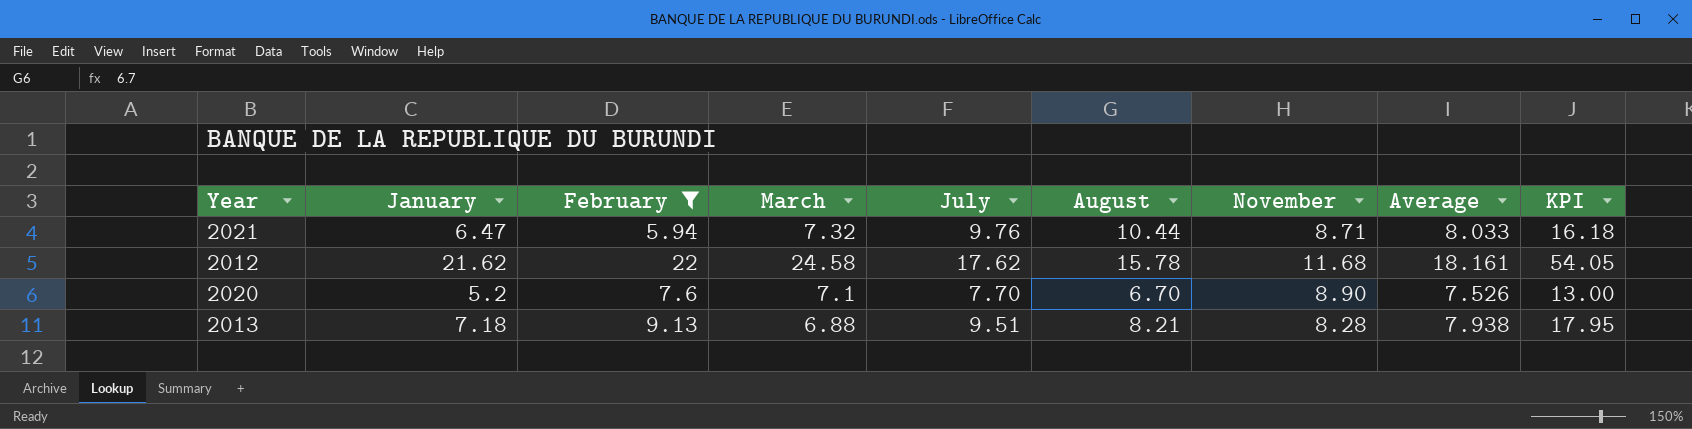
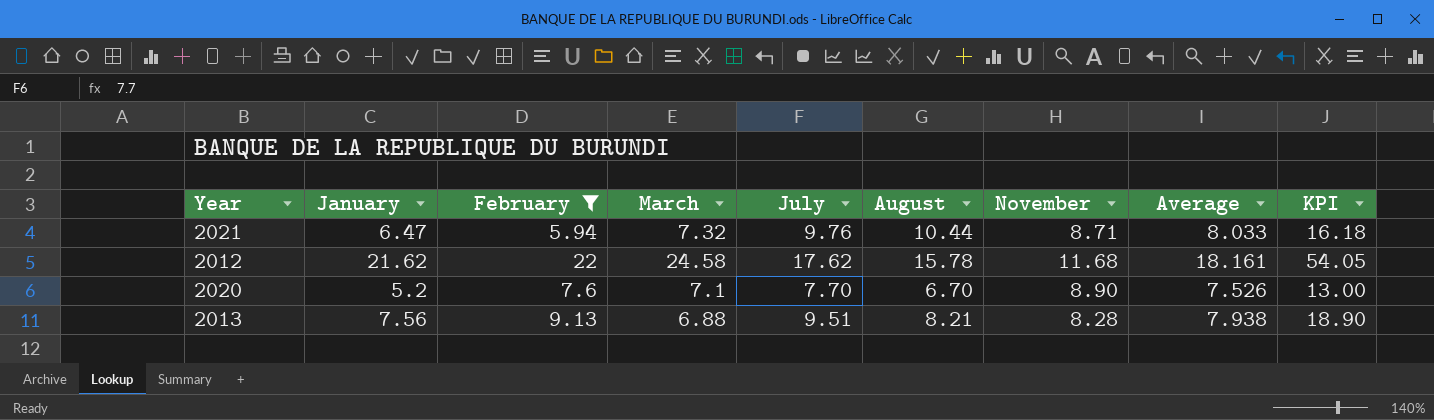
2013 | January: 7.18 -> 7.56
2013 | KPI: 17.95 -> 18.90

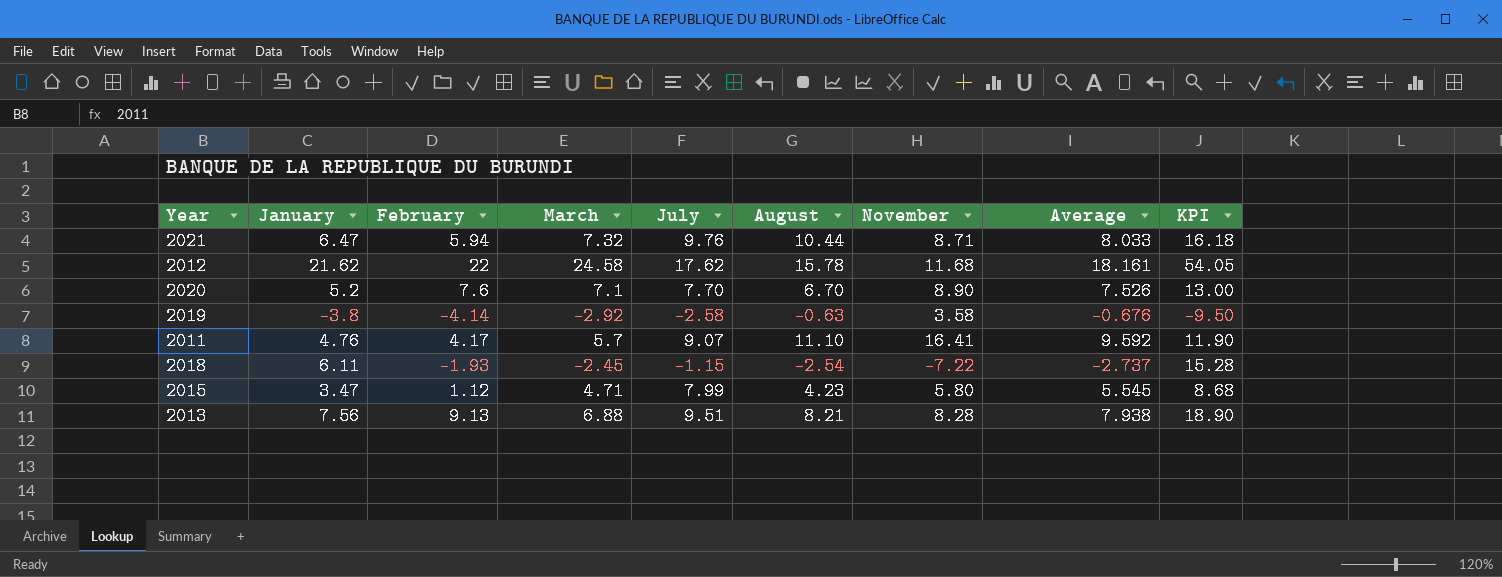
filter: February >= 5.94 -> none

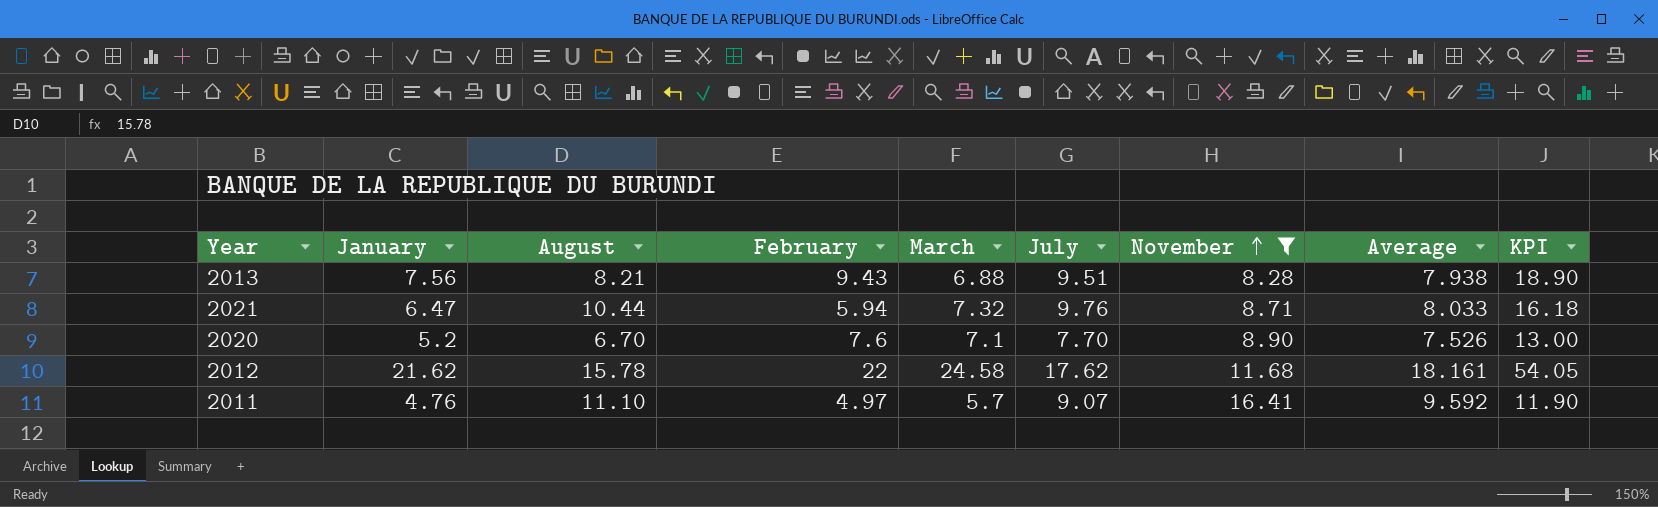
filter: none -> November >= 8.28
row order: none -> November ascending
column August | position: 6 -> 3
2013 | February: 9.13 -> 9.43
2011 | February: 4.17 -> 4.97

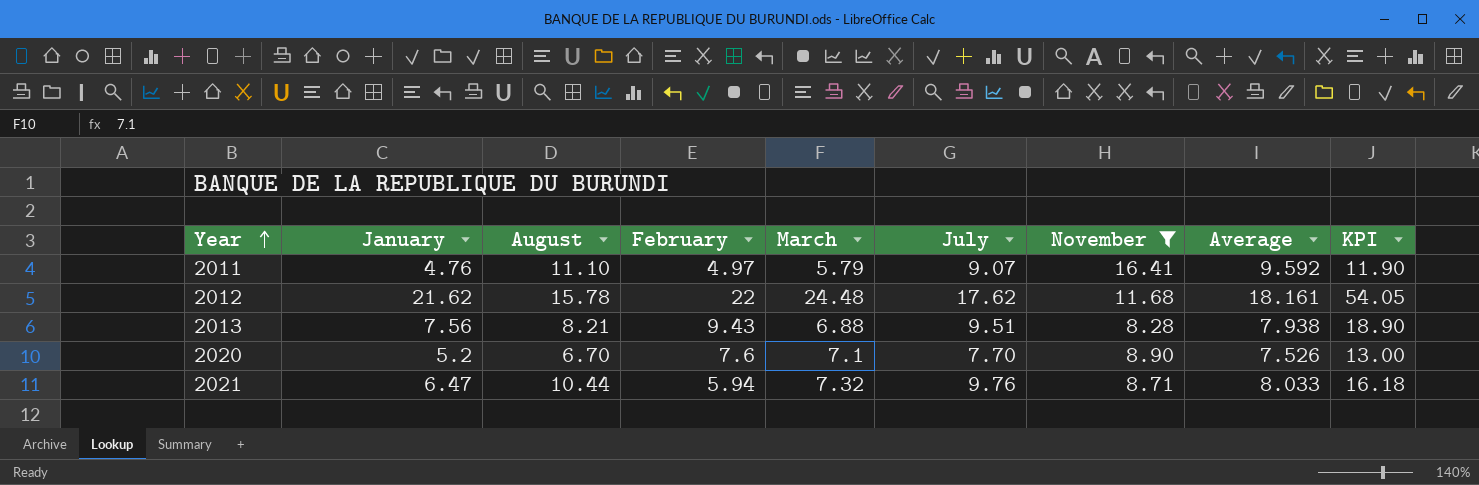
row order: November ascending -> Year ascending
2011 | March: 5.7 -> 5.79
2012 | March: 24.58 -> 24.48

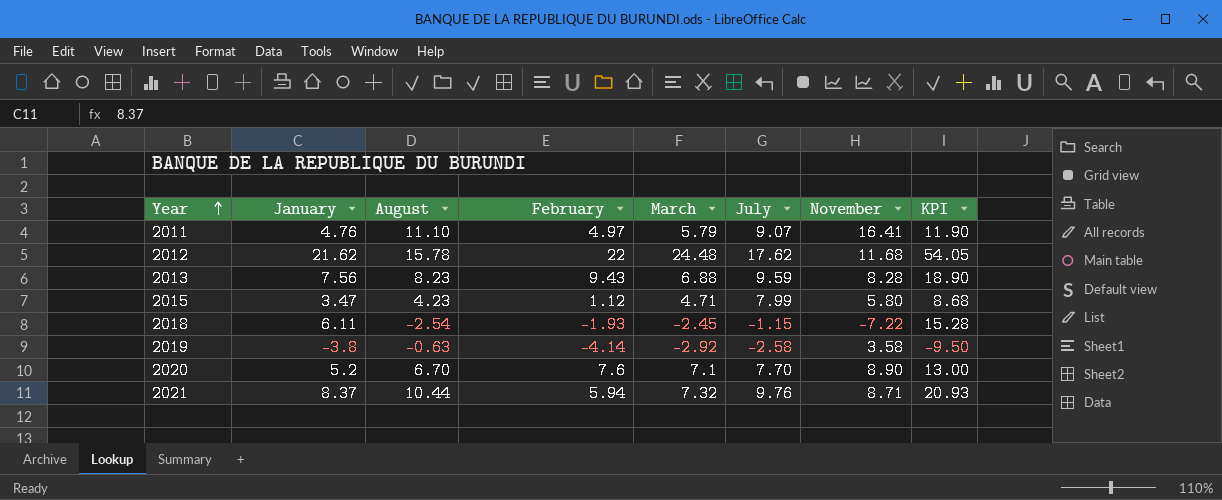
filter: November >= 8.28 -> none
column Average | position: 8 -> none
2013 | August: 8.21 -> 8.23
2013 | July: 9.51 -> 9.59
2021 | January: 6.47 -> 8.37
2021 | KPI: 16.18 -> 20.93

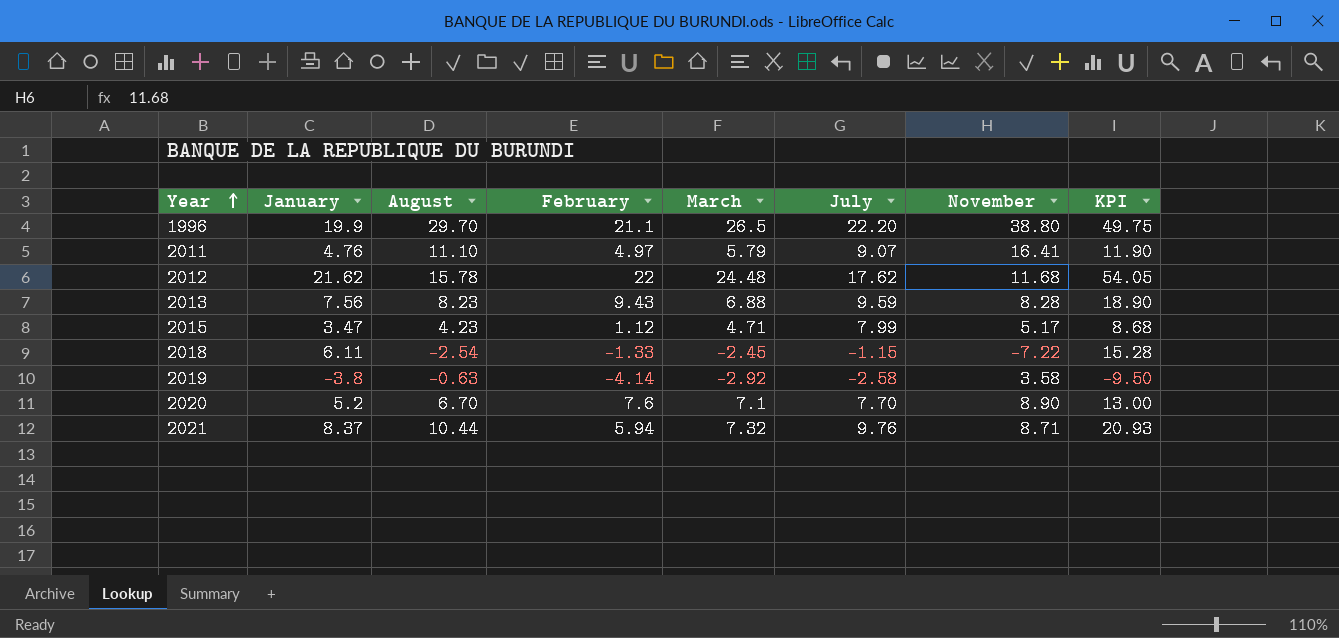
row 1996: none -> 19.9 | 29.70 | 21.1 | 26.5 | 22.20 | 38.80 | 49.75
2015 | November: 5.80 -> 5.17
2018 | February: -1.93 -> -1.33

